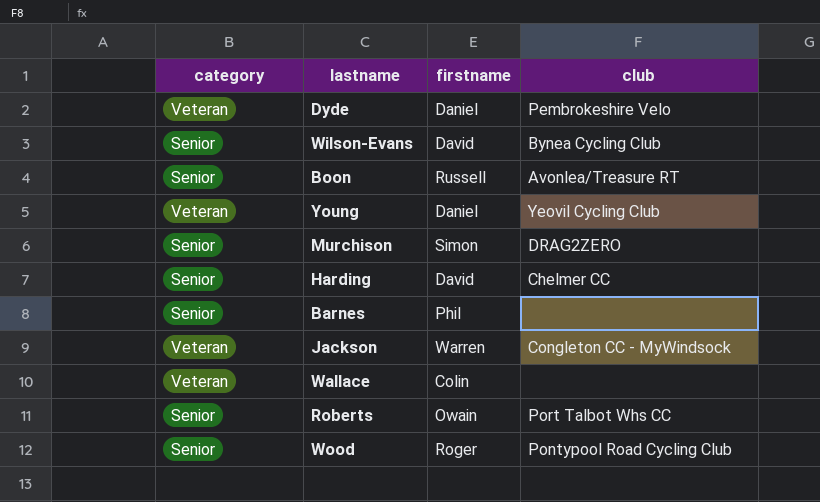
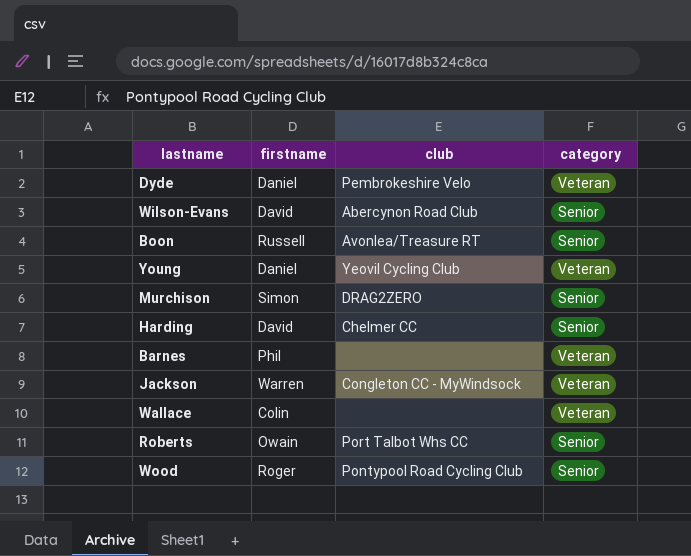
column category | position: 1 -> 4
Wilson-Evans | club: Bynea Cycling Club -> Abercynon Road Club
Barnes | category: Senior -> Veteran

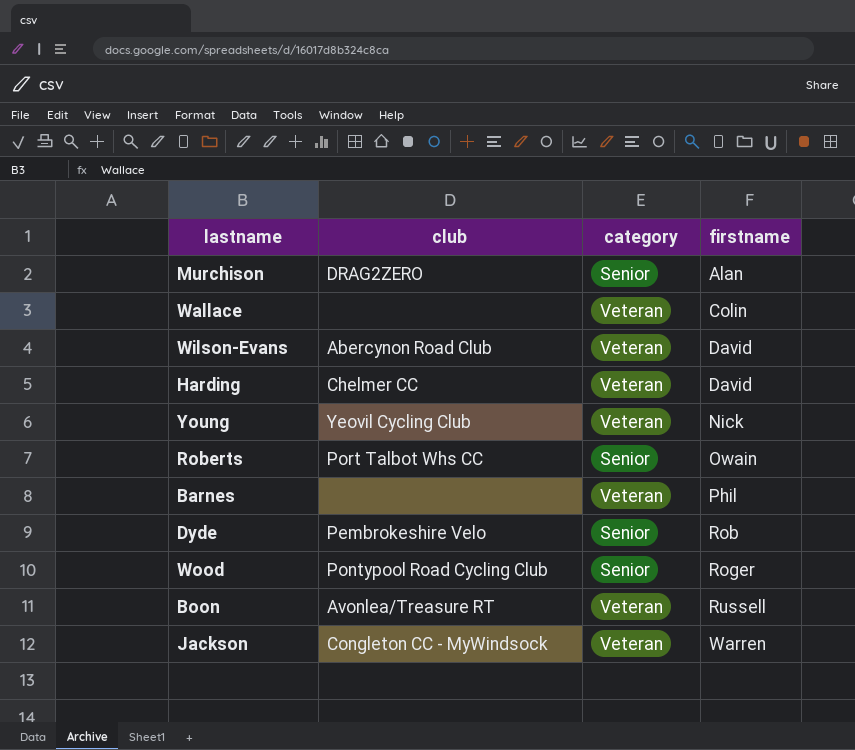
row order: none -> firstname ascending
column firstname | position: 2 -> 4
Murchison | firstname: Simon -> Alan
Wilson-Evans | category: Senior -> Veteran
Harding | category: Senior -> Veteran
Young | firstname: Daniel -> Nick
Dyde | category: Veteran -> Senior
Dyde | firstname: Daniel -> Rob
Boon | category: Senior -> Veteran

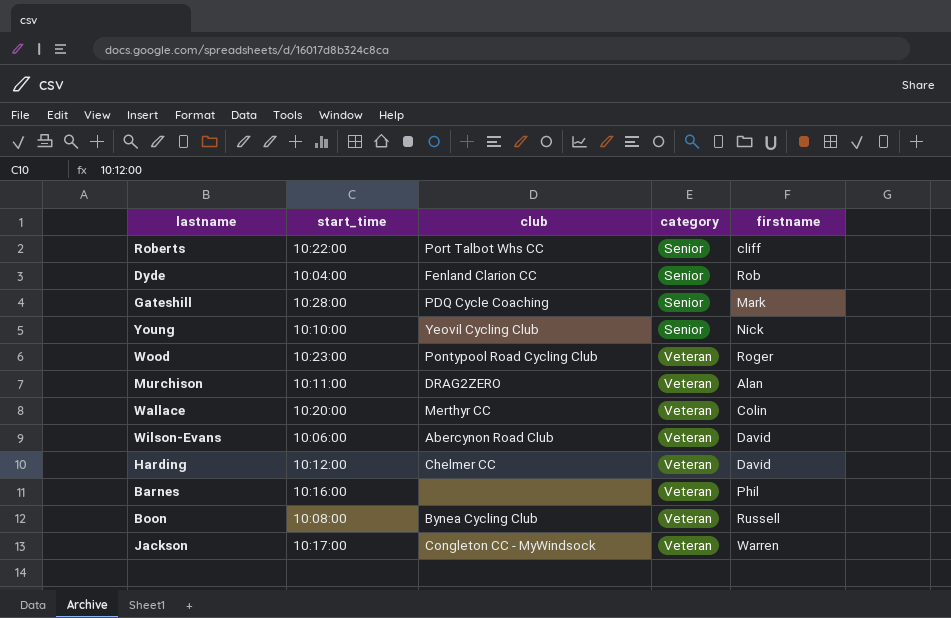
row order: firstname ascending -> category ascending
column start_time | position: none -> 2
Roberts | firstname: Owain -> cliff
Dyde | club: Pembrokeshire Velo -> Fenland Clarion CC
row Gateshill: none -> 10:28:00 | PDQ Cycle Coaching | Senior | Mark
Young | category: Veteran -> Senior
Wood | category: Senior -> Veteran
Murchison | category: Senior -> Veteran
Wallace | club: none -> Merthyr CC
Boon | club: Avonlea/Treasure RT -> Bynea Cycling Club

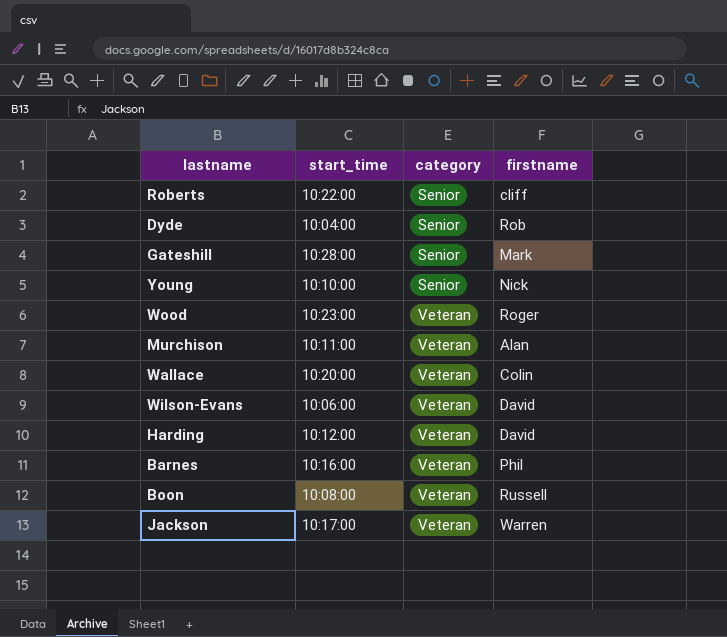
column club | position: 3 -> none

